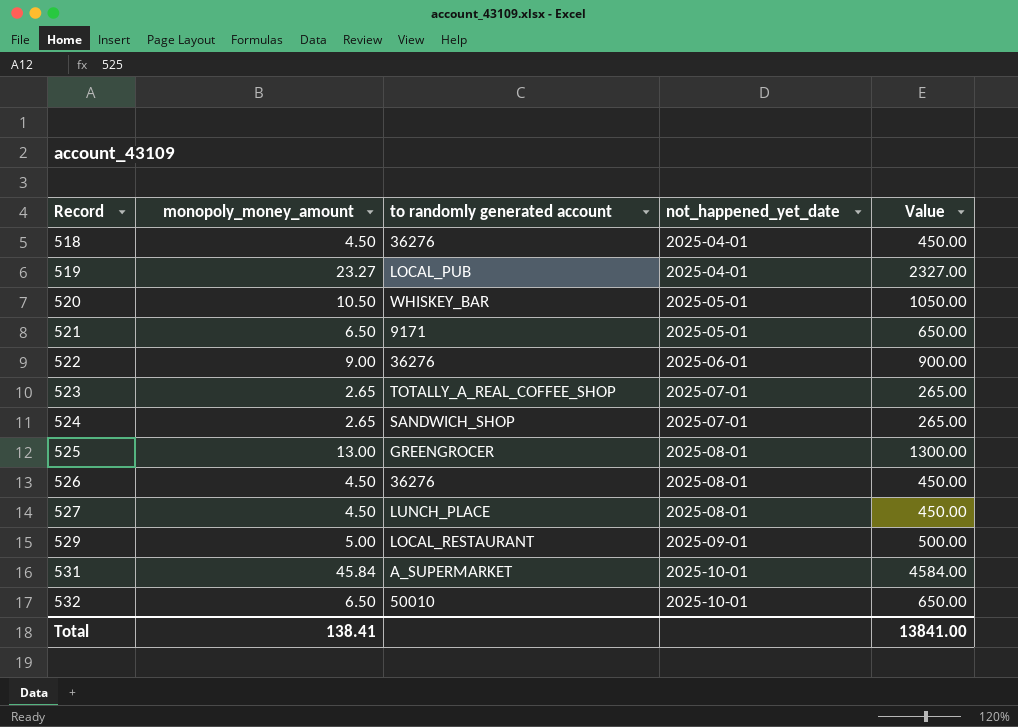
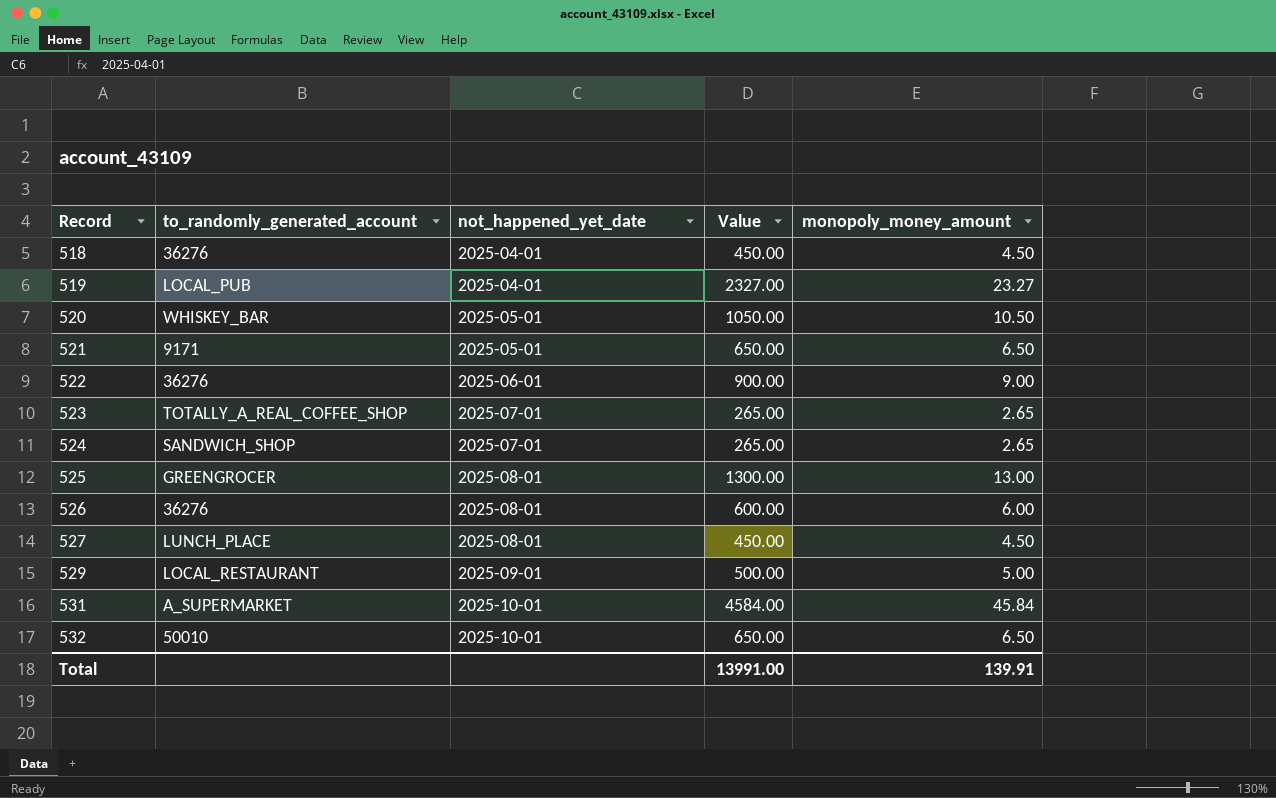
column name: to randomly generated account -> to_randomly_generated_account
column monopoly_money_amount | position: 2 -> 5
526 | Value: 450.00 -> 600.00
526 | monopoly_money_amount: 4.50 -> 6.00
Total | Value: 13841.00 -> 13991.00
Total | monopoly_money_amount: 138.41 -> 139.91

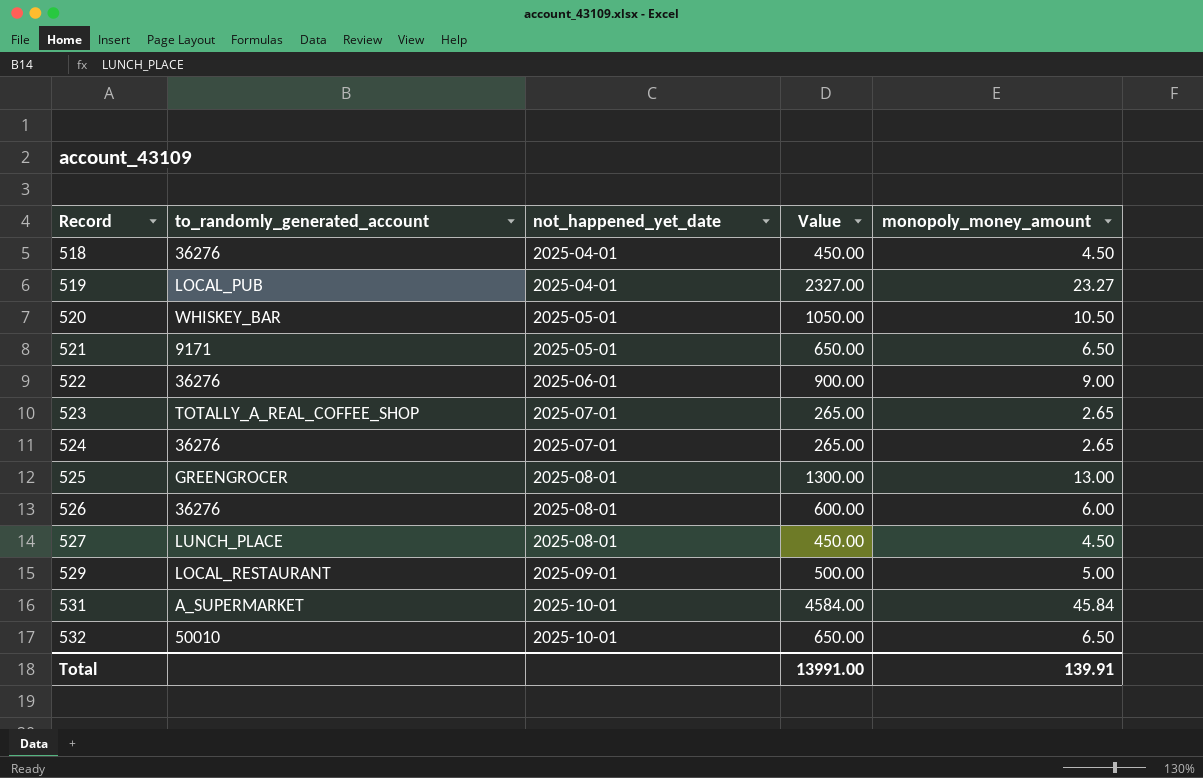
524 | to_randomly_generated_account: SANDWICH_SHOP -> 36276

